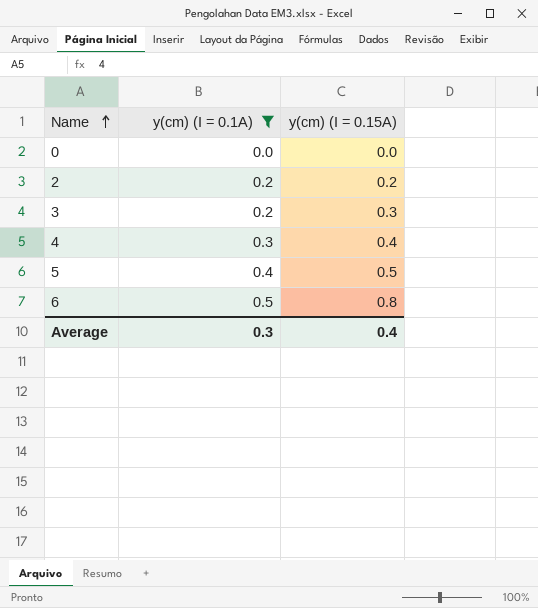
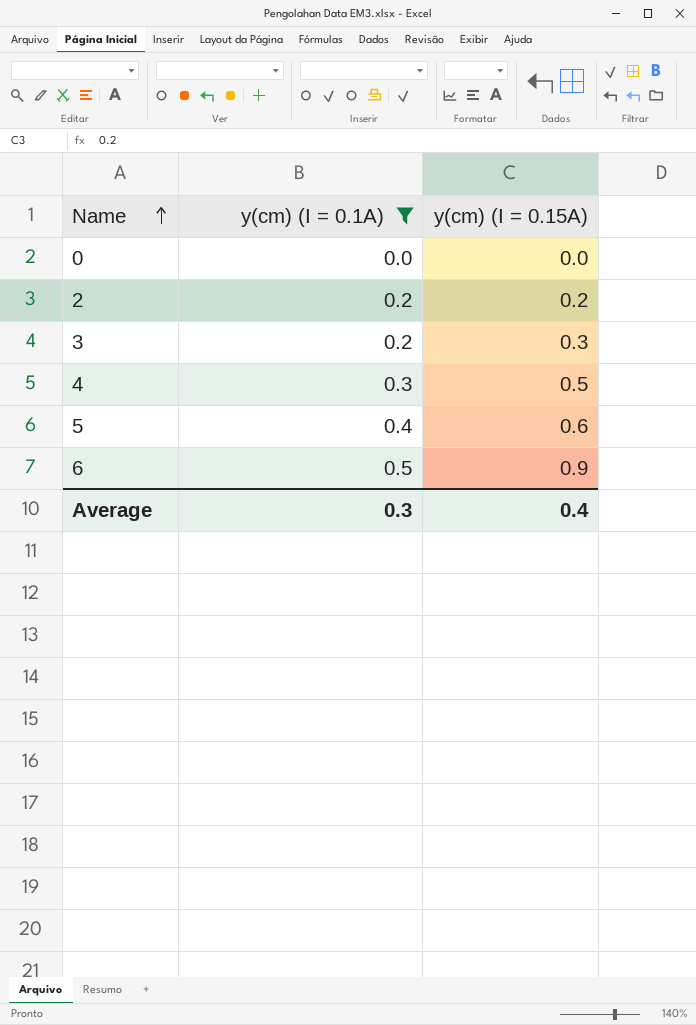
4 | y(cm) (I = 0.15A): 0.4 -> 0.5
5 | y(cm) (I = 0.15A): 0.5 -> 0.6
6 | y(cm) (I = 0.15A): 0.8 -> 0.9

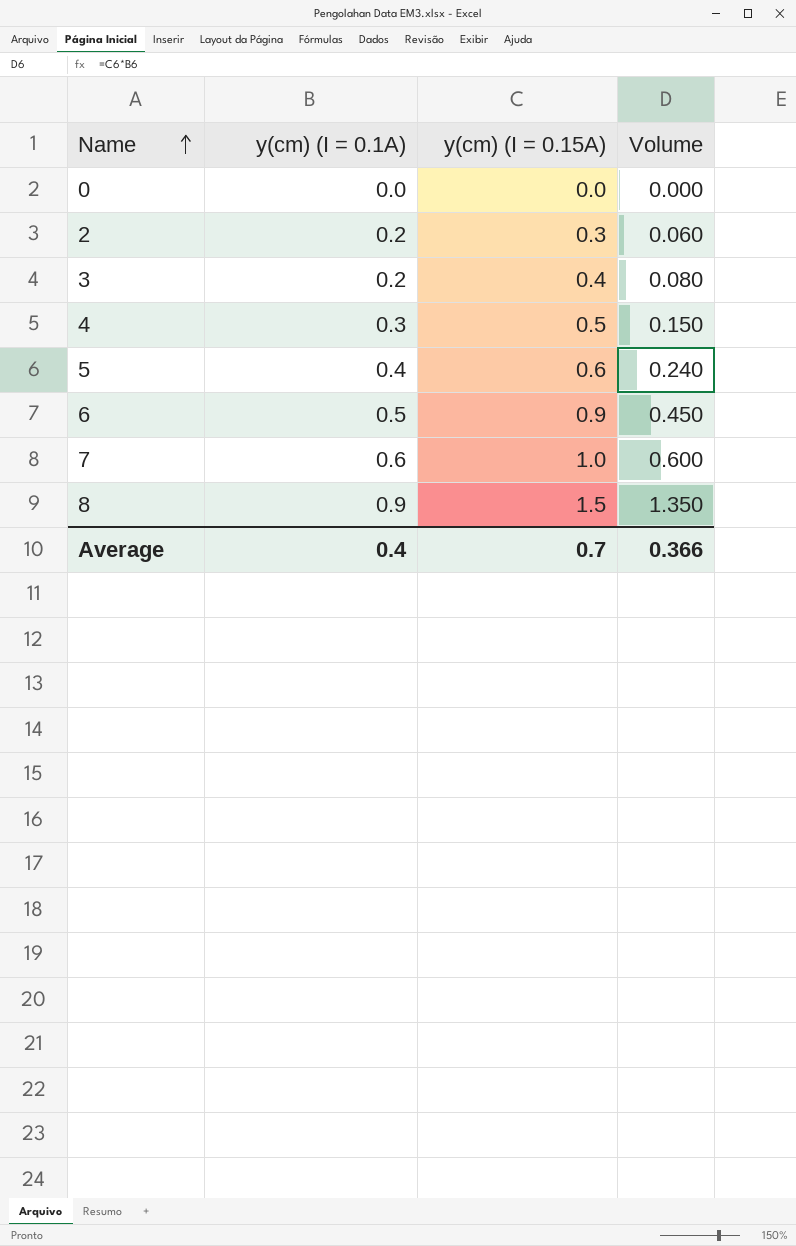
filter: y(cm) (I = 0.1A) <= 0.5 -> none
column Volume | formula: none -> [y(cm) (I = 0.1A)] * [y(cm) (I = 0.15A)]
2 | y(cm) (I = 0.15A): 0.2 -> 0.3
3 | y(cm) (I = 0.15A): 0.3 -> 0.4
Average | y(cm) (I = 0.1A): 0.3 -> 0.4
Average | y(cm) (I = 0.15A): 0.4 -> 0.7

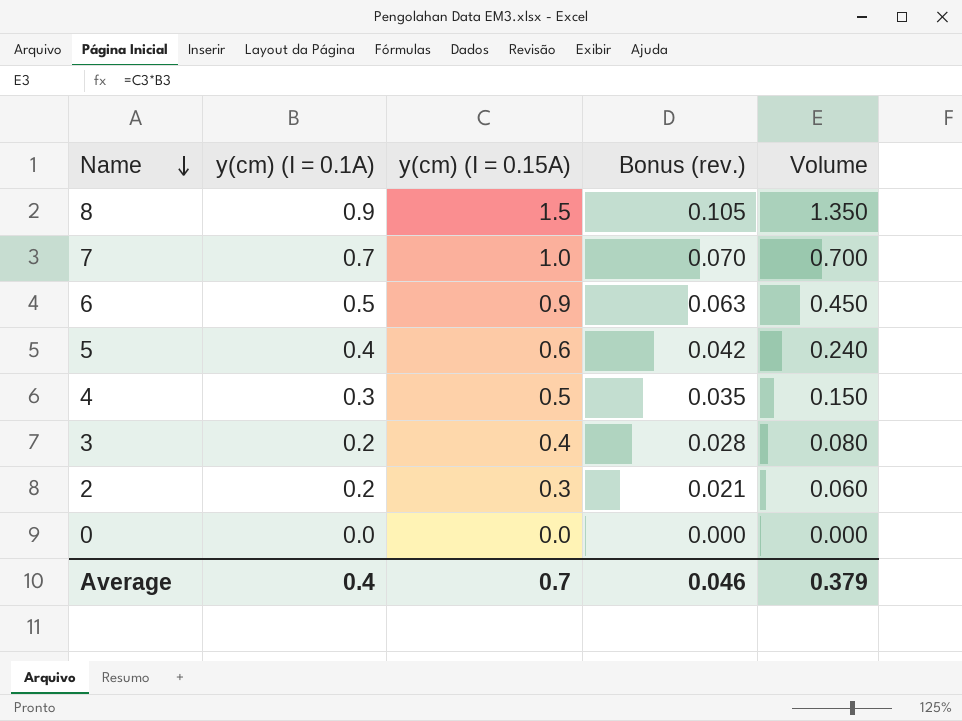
row order: Name ascending -> Name descending
column Bonus (rev.) | formula: none -> [y(cm) (I = 0.15A)] * 0.07
7 | y(cm) (I = 0.1A): 0.6 -> 0.7
7 | Volume: 0.600 -> 0.700
Average | Volume: 0.366 -> 0.379

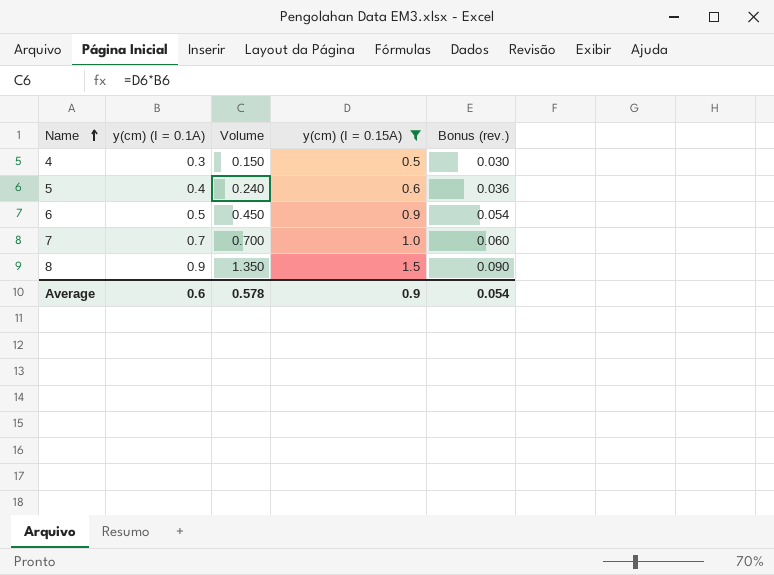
filter: none -> y(cm) (I = 0.15A) >= 0.5
row order: Name descending -> Name ascending
column Volume | position: 5 -> 3
column Bonus (rev.) | formula: [y(cm) (I = 0.15A)] * 0.07 -> [y(cm) (I = 0.15A)] * 0.06
Average | y(cm) (I = 0.1A): 0.4 -> 0.6
Average | Volume: 0.379 -> 0.578
Average | y(cm) (I = 0.15A): 0.7 -> 0.9
Average | Bonus (rev.): 0.046 -> 0.054

